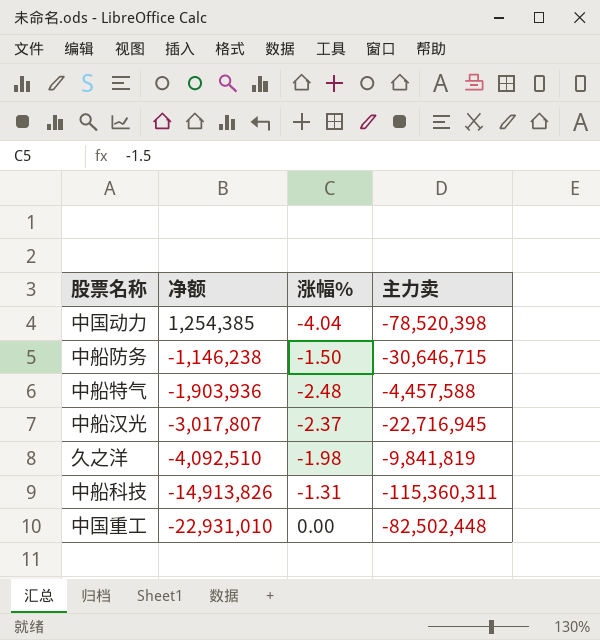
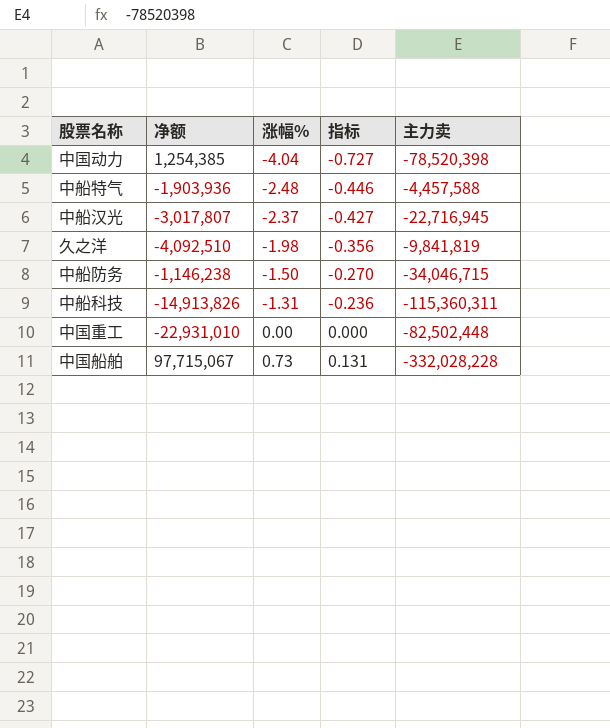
row order: 净额 descending -> 涨幅% ascending
column 指标 | formula: none -> [涨幅%] * 0.18
中船防务 | 主力卖: -30,646,715 -> -34,046,715
row 中国船舶: none -> 97,715,067 | 0.73 | 0.131 | -332,028,228

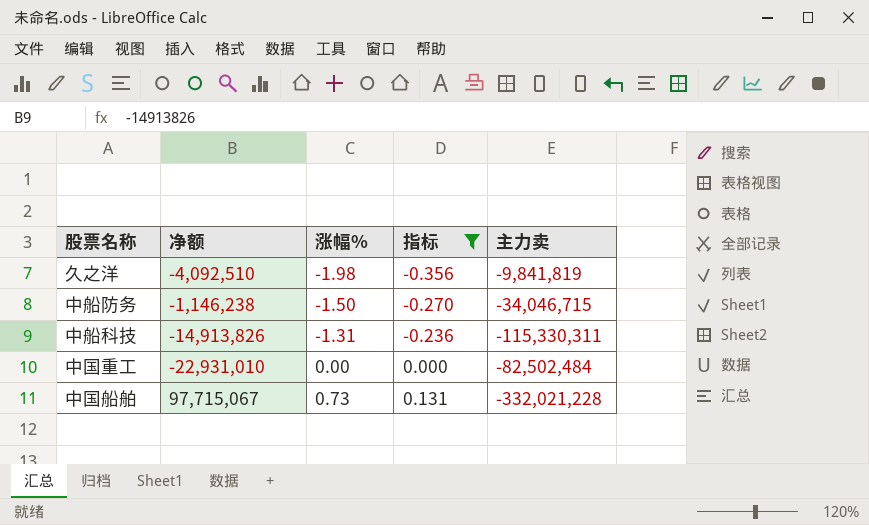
filter: none -> 指标 >= -0.356
中船科技 | 主力卖: -115,360,311 -> -115,330,311
中国重工 | 主力卖: -82,502,448 -> -82,502,484
中国船舶 | 主力卖: -332,028,228 -> -332,021,228

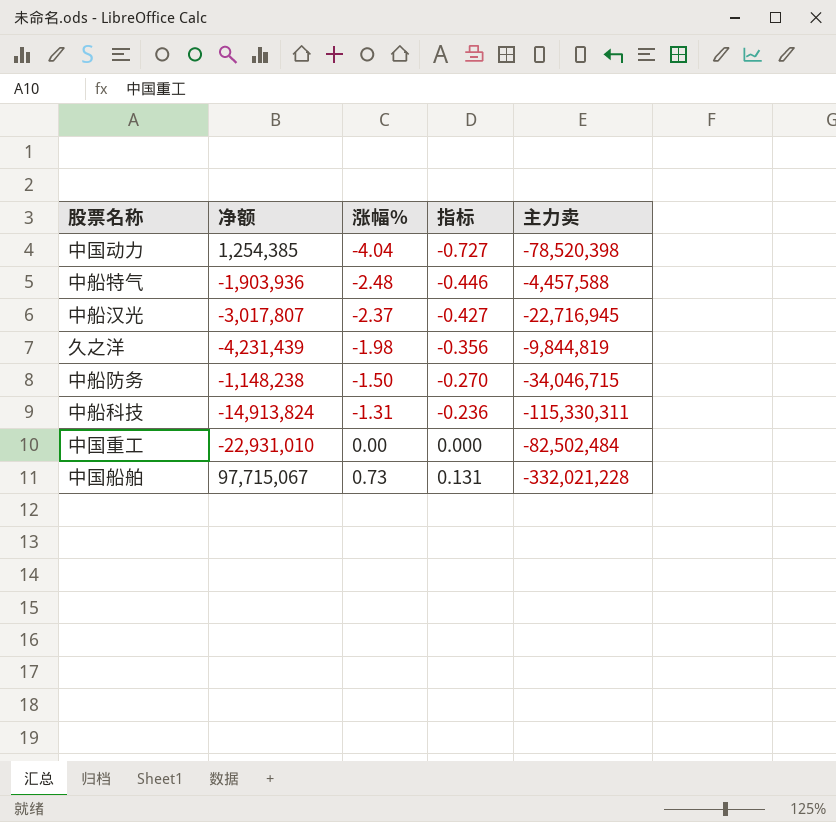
filter: 指标 >= -0.356 -> none
久之洋 | 净额: -4,092,510 -> -4,231,439
久之洋 | 主力卖: -9,841,819 -> -9,844,819
中船防务 | 净额: -1,146,238 -> -1,148,238
中船科技 | 净额: -14,913,826 -> -14,913,824

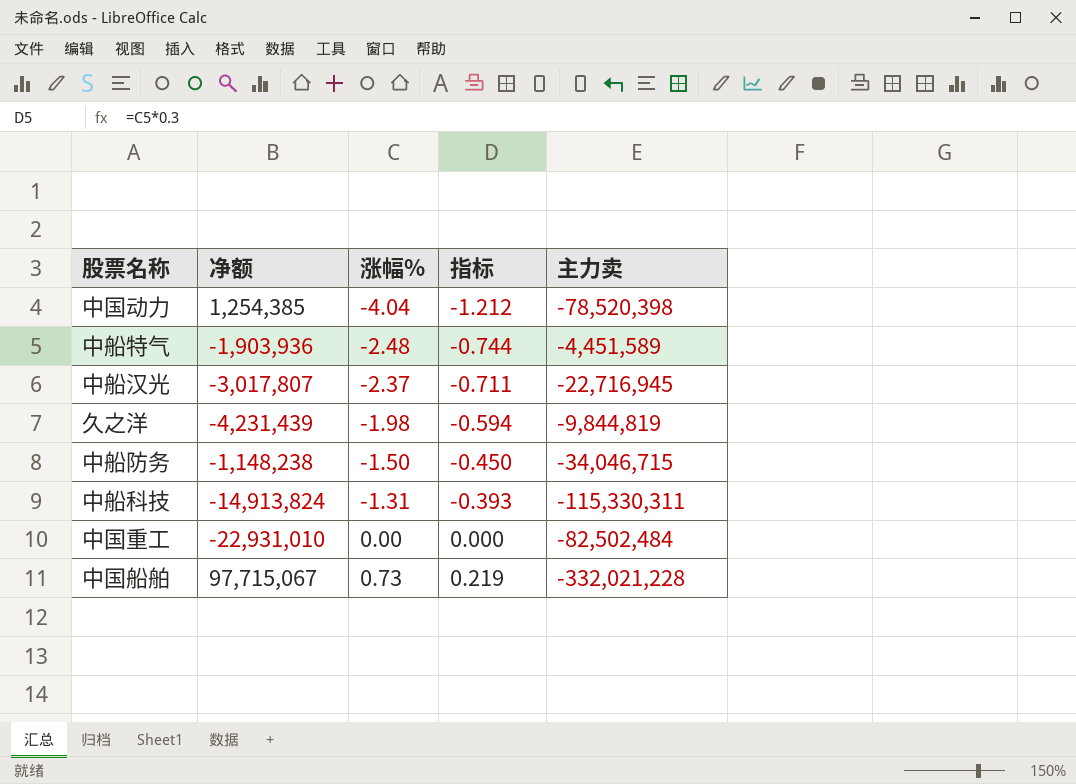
column 指标 | formula: [涨幅%] * 0.18 -> [涨幅%] * 0.3
中船特气 | 主力卖: -4,457,588 -> -4,451,589

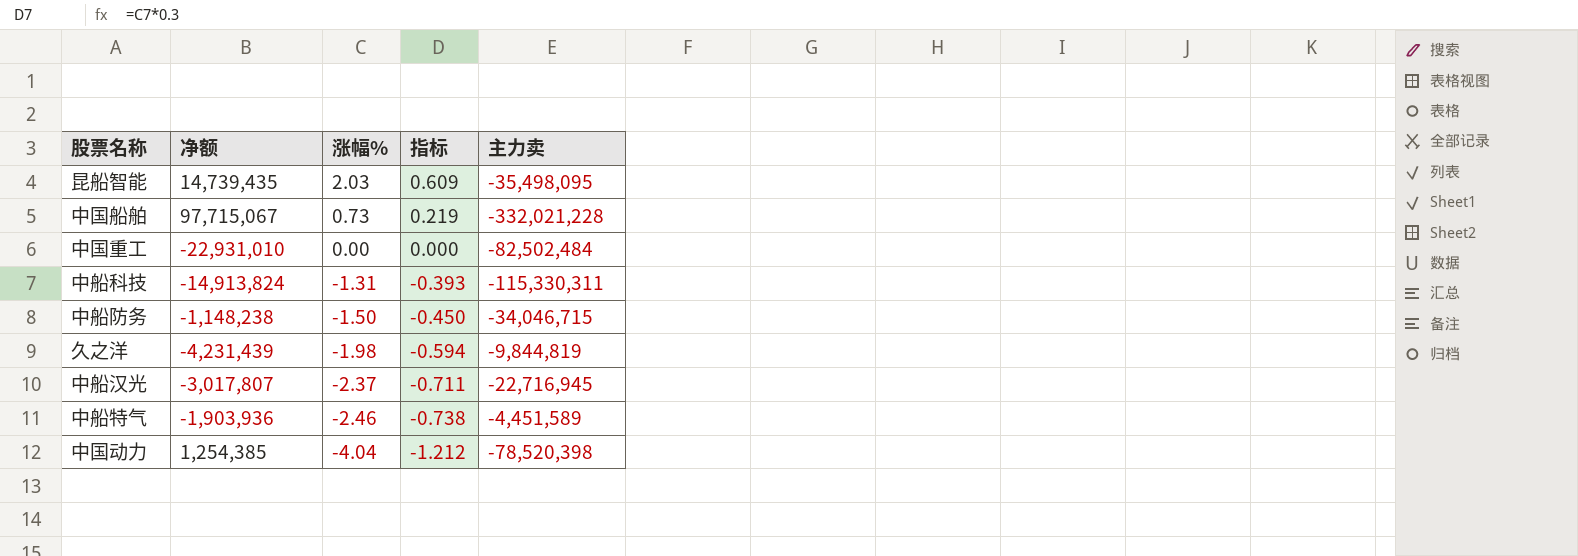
row order: 涨幅% ascending -> 涨幅% descending
row 昆船智能: none -> 14,739,435 | 2.03 | 0.609 | -35,498,095
中船特气 | 涨幅%: -2.48 -> -2.46
中船特气 | 指标: -0.744 -> -0.738

